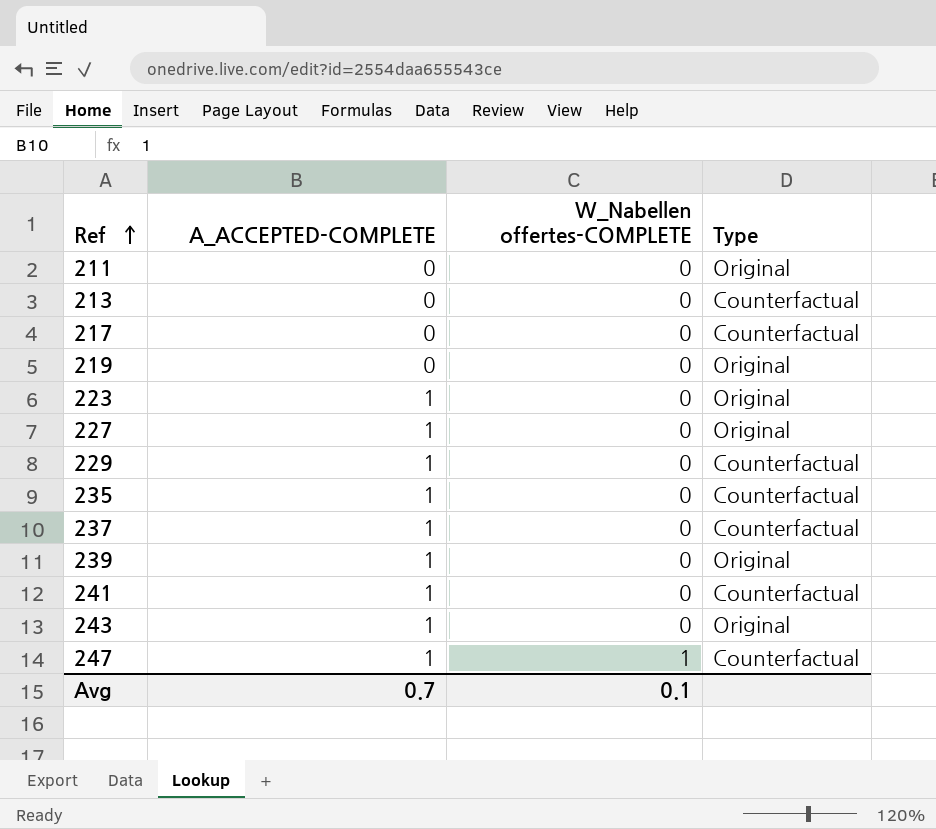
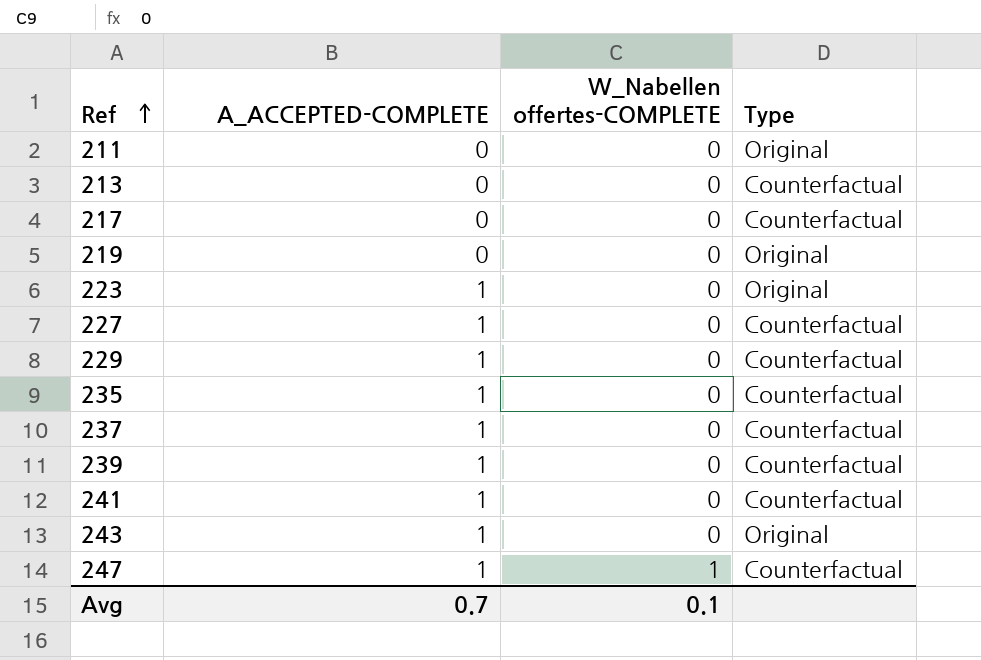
227 | Type: Original -> Counterfactual
239 | Type: Original -> Counterfactual

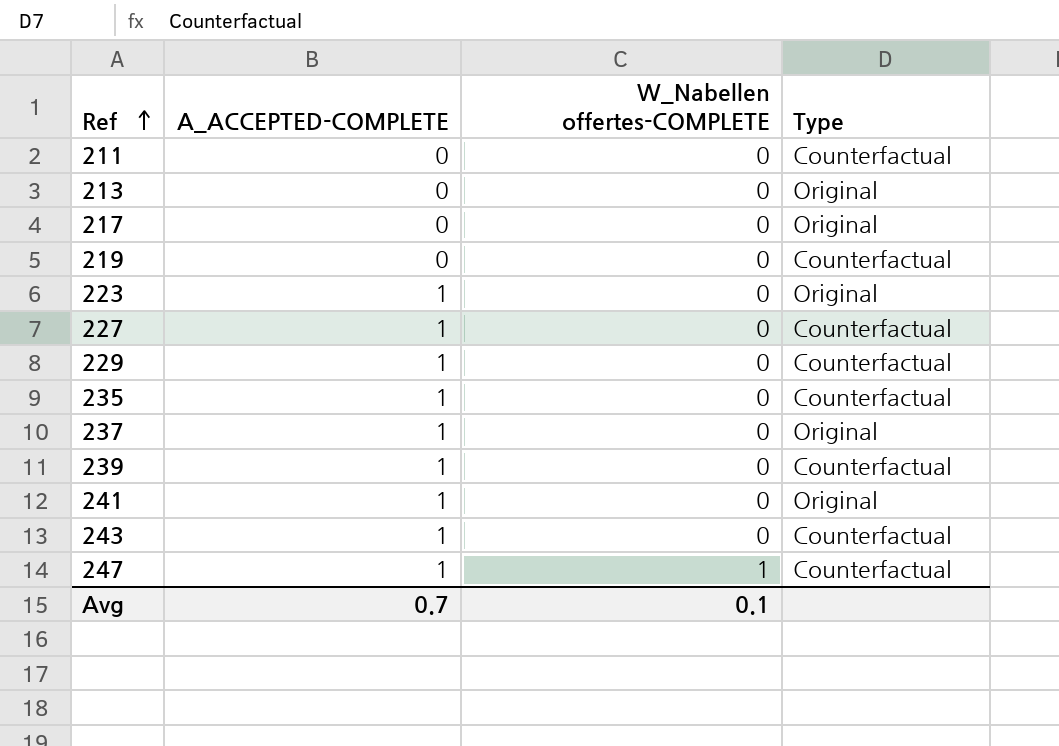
211 | Type: Original -> Counterfactual
213 | Type: Counterfactual -> Original
217 | Type: Counterfactual -> Original
219 | Type: Original -> Counterfactual
237 | Type: Counterfactual -> Original
241 | Type: Counterfactual -> Original
243 | Type: Original -> Counterfactual

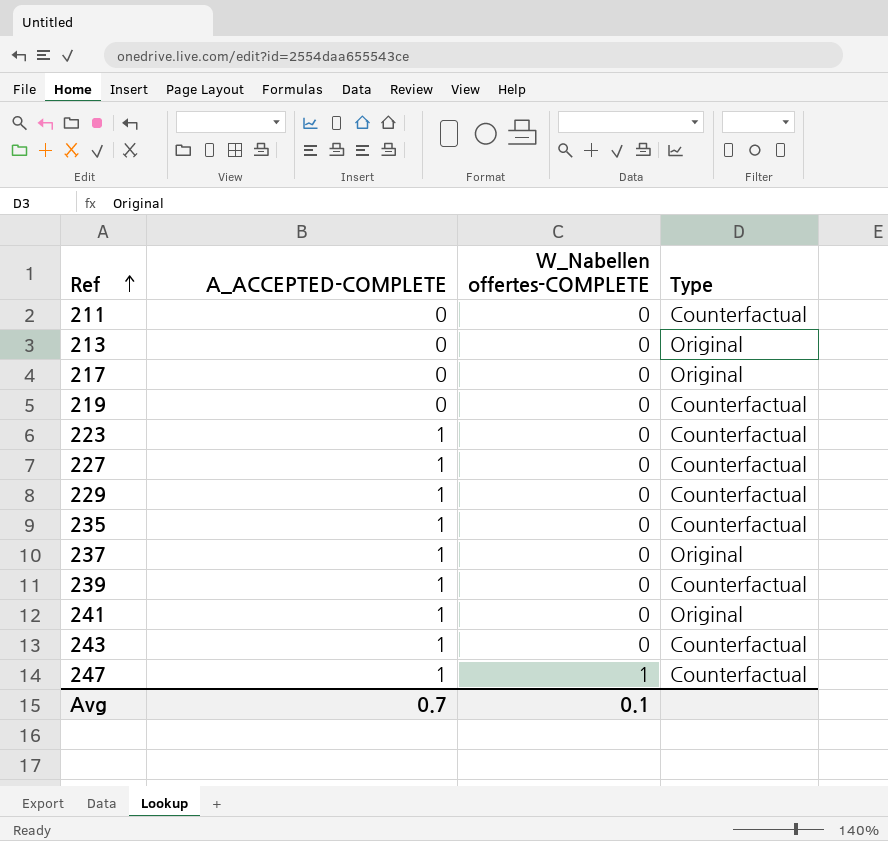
223 | Type: Original -> Counterfactual

